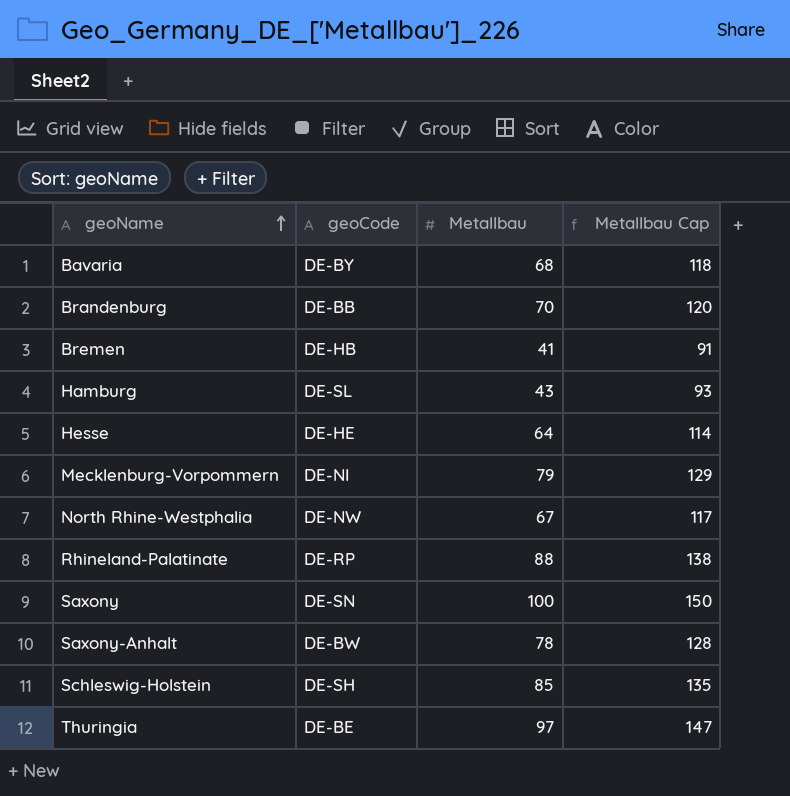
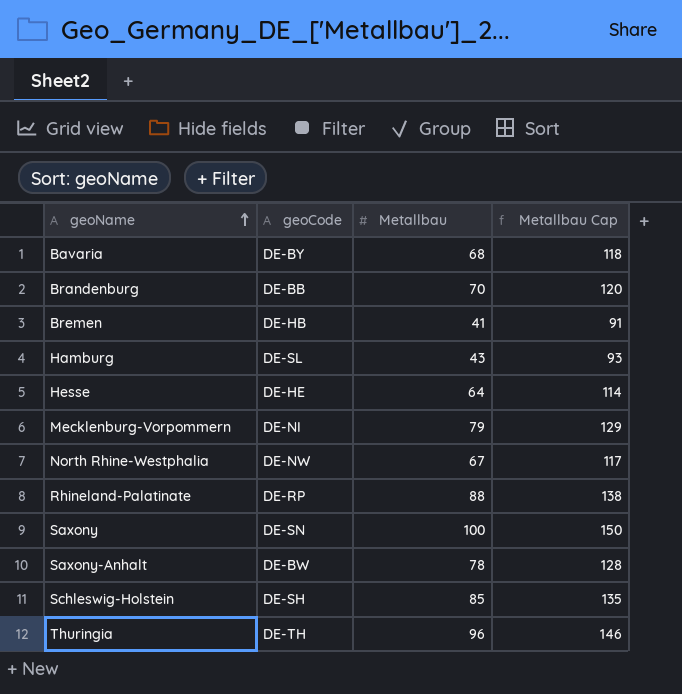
Thuringia | geoCode: DE-BE -> DE-TH
Thuringia | Metallbau: 97 -> 96
Thuringia | Metallbau Cap: 147 -> 146

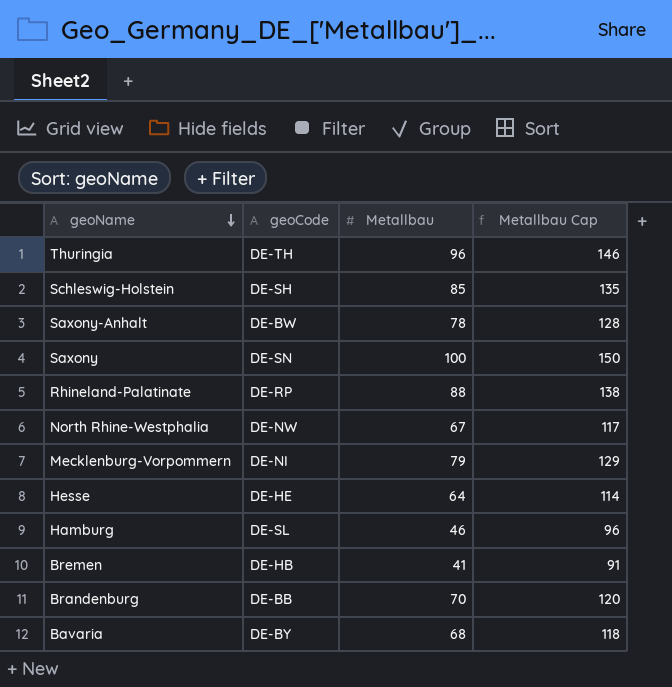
row order: geoName ascending -> geoName descending
Hamburg | Metallbau: 43 -> 46
Hamburg | Metallbau Cap: 93 -> 96

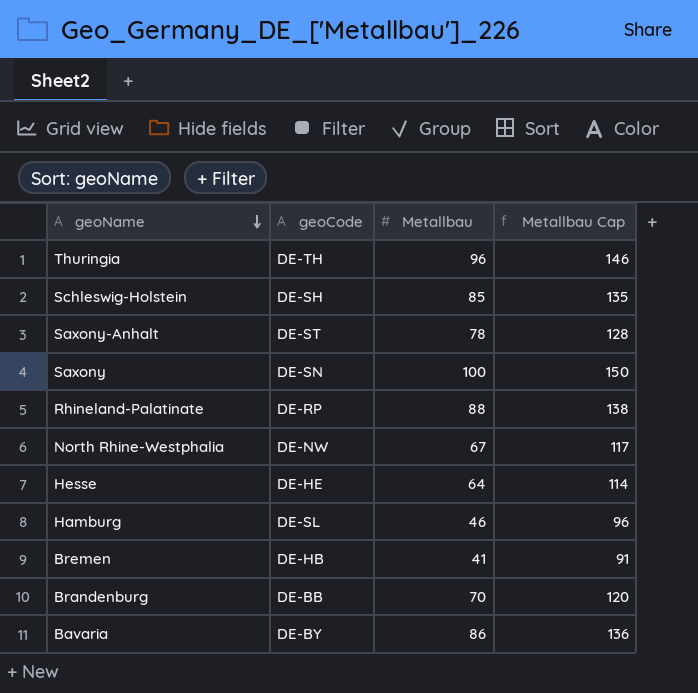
row Mecklenburg-Vorpommern: DE-NI | 79 | 129 -> none
Saxony-Anhalt | geoCode: DE-BW -> DE-ST
Bavaria | Metallbau: 68 -> 86
Bavaria | Metallbau Cap: 118 -> 136

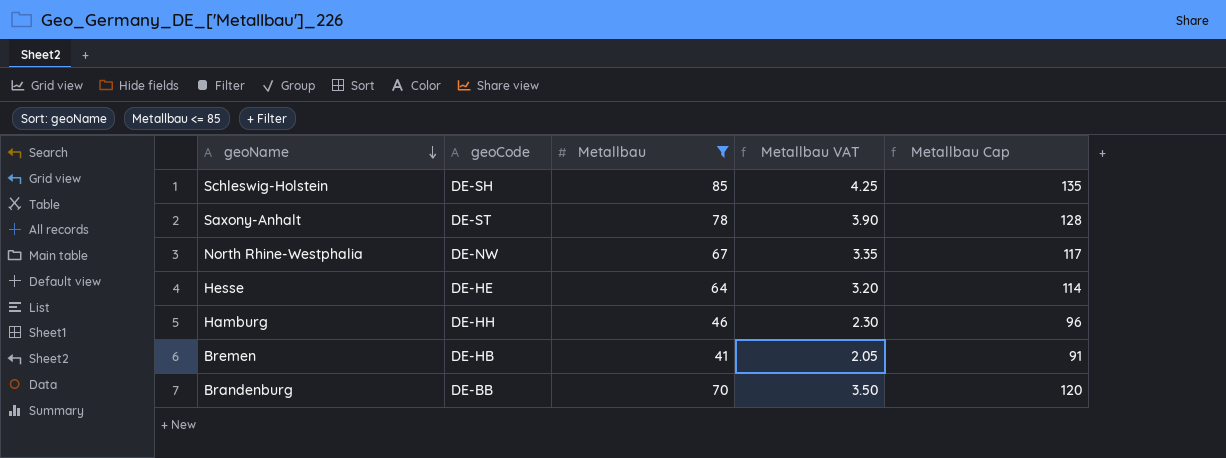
filter: none -> Metallbau <= 85
column Metallbau VAT | formula: none -> [Metallbau] * 0.05
Hamburg | geoCode: DE-SL -> DE-HH

